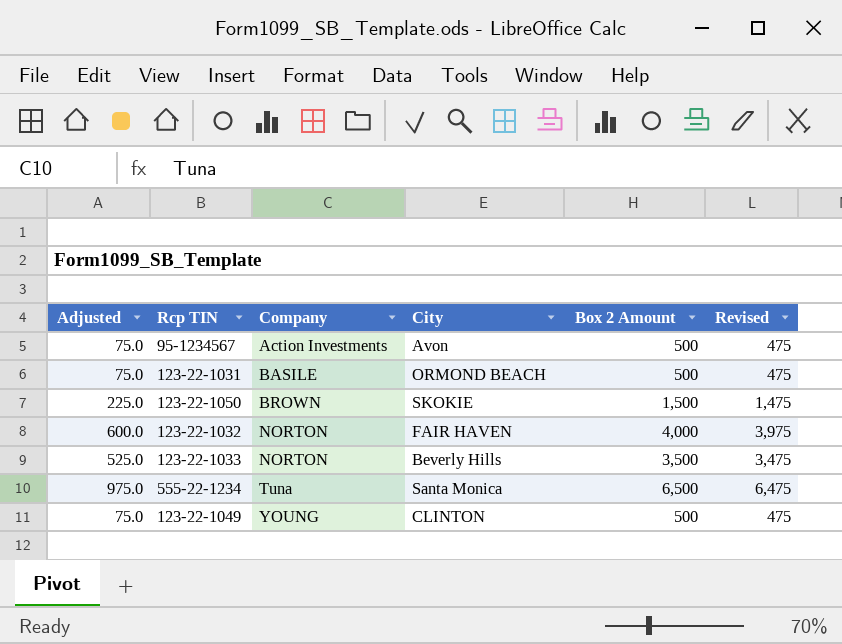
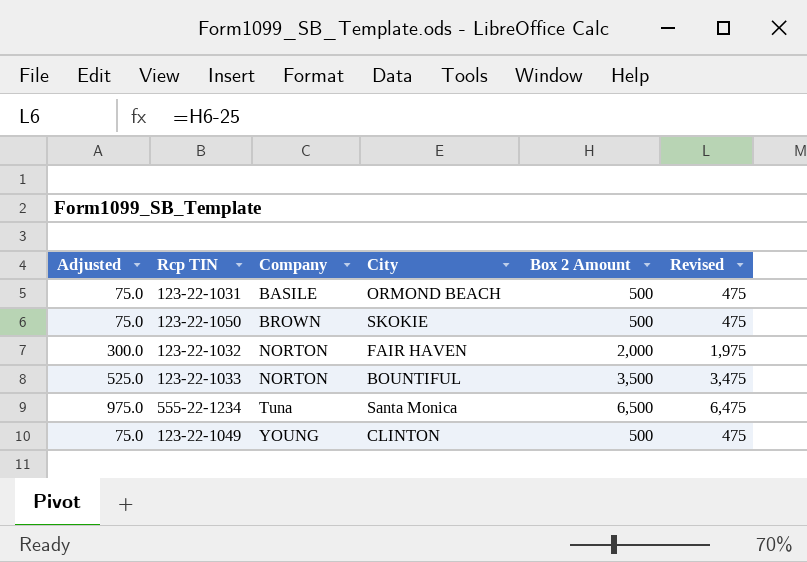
row 95-1234567: 75.0 | Action Investments | Avon | 500 | 475 -> none
123-22-1050 | Adjusted: 225.0 -> 75.0
123-22-1050 | Box 2 Amount: 1,500 -> 500
123-22-1050 | Revised: 1,475 -> 475
123-22-1032 | Adjusted: 600.0 -> 300.0
123-22-1032 | Box 2 Amount: 4,000 -> 2,000
123-22-1032 | Revised: 3,975 -> 1,975
123-22-1033 | City: Beverly Hills -> BOUNTIFUL

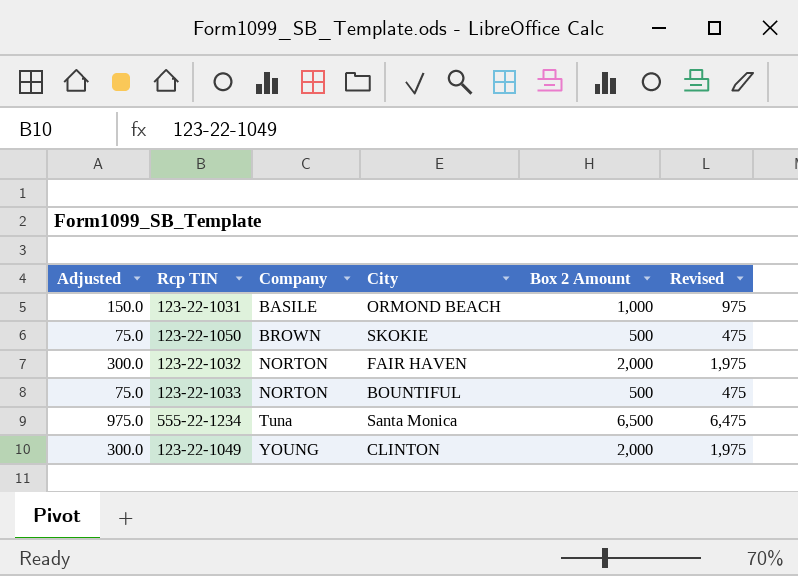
123-22-1031 | Adjusted: 75.0 -> 150.0
123-22-1031 | Box 2 Amount: 500 -> 1,000
123-22-1031 | Revised: 475 -> 975
123-22-1033 | Adjusted: 525.0 -> 75.0
123-22-1033 | Box 2 Amount: 3,500 -> 500
123-22-1033 | Revised: 3,475 -> 475
123-22-1049 | Adjusted: 75.0 -> 300.0
123-22-1049 | Box 2 Amount: 500 -> 2,000
123-22-1049 | Revised: 475 -> 1,975

